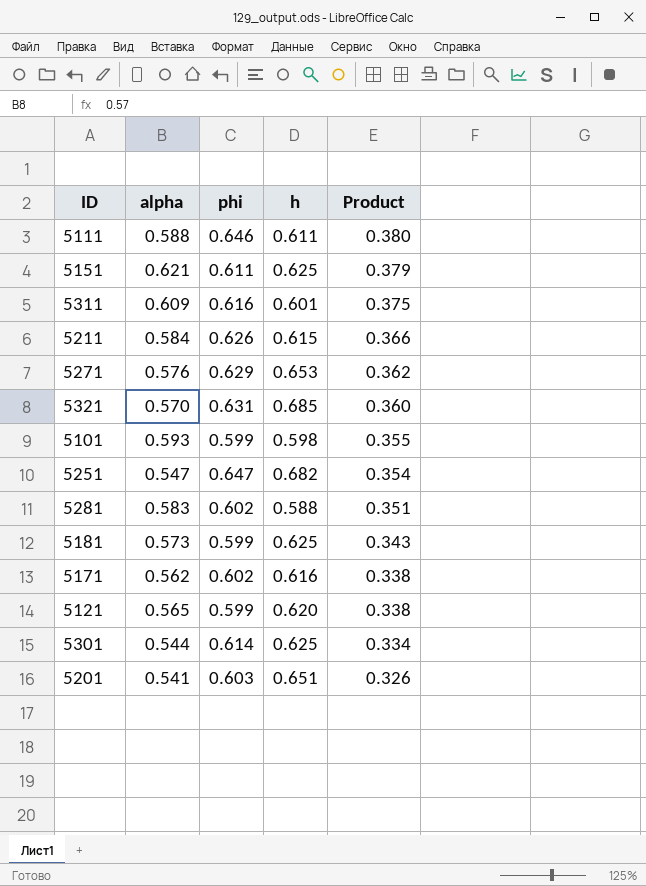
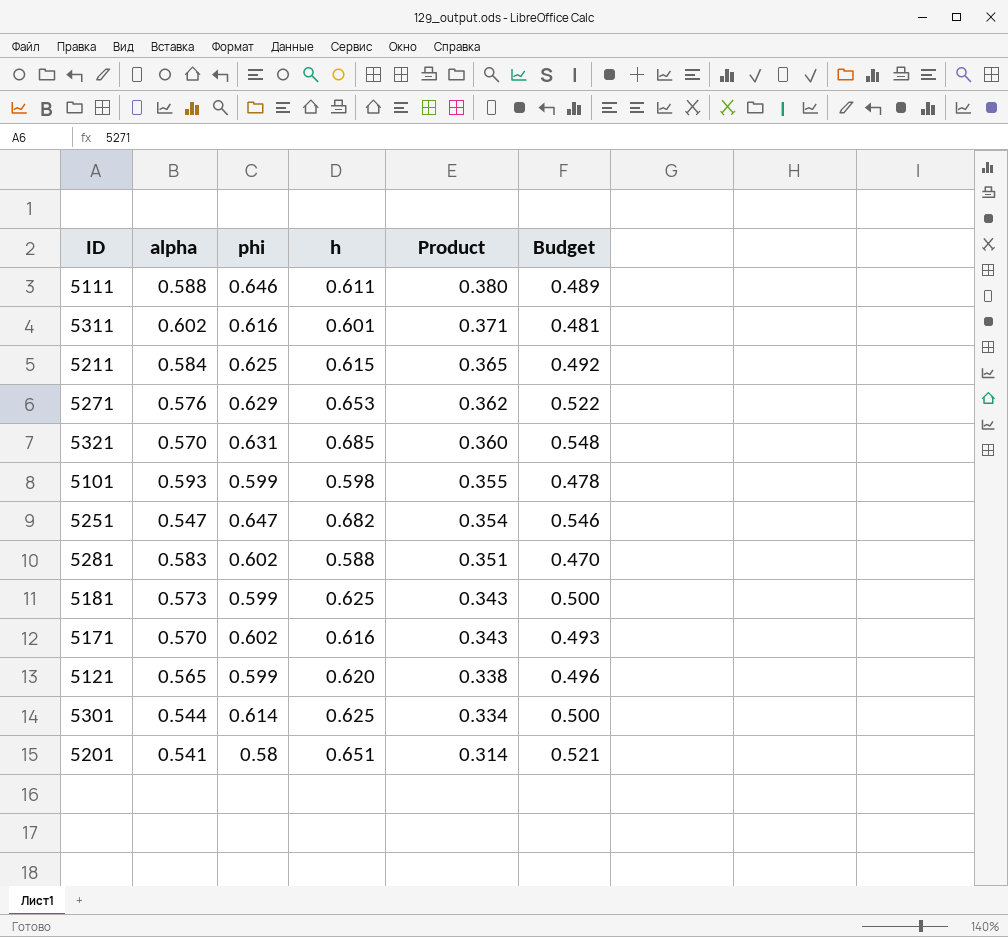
column Budget | formula: none -> [h] * 0.8
row 5151: 0.621 | 0.611 | 0.625 | 0.379 -> none
5311 | alpha: 0.609 -> 0.602
5311 | Product: 0.375 -> 0.371
5211 | phi: 0.626 -> 0.625
5211 | Product: 0.366 -> 0.365
5171 | alpha: 0.562 -> 0.570
5171 | Product: 0.338 -> 0.343
5201 | phi: 0.603 -> 0.58
5201 | Product: 0.326 -> 0.314

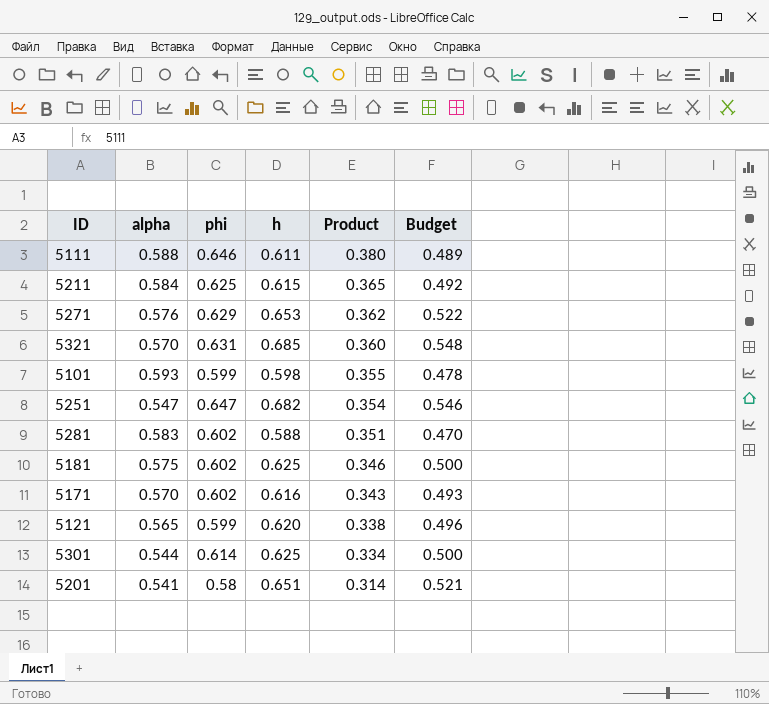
row 5311: 0.602 | 0.616 | 0.601 | 0.371 | 0.481 -> none
5181 | alpha: 0.573 -> 0.575
5181 | phi: 0.599 -> 0.602
5181 | Product: 0.343 -> 0.346

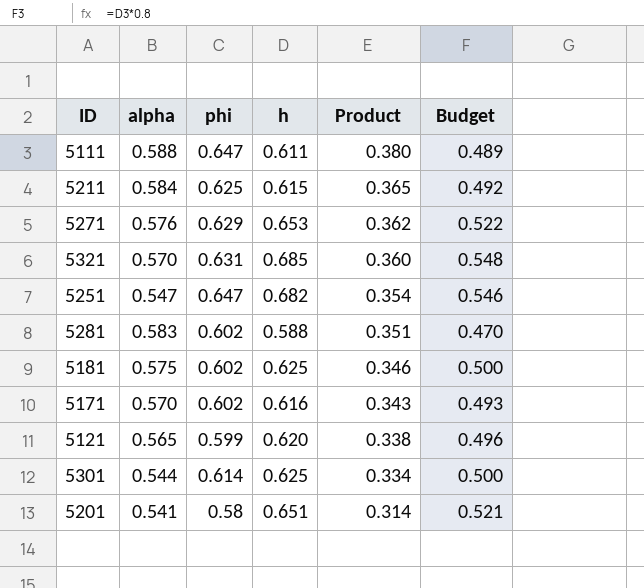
row 5101: 0.593 | 0.599 | 0.598 | 0.355 | 0.478 -> none
5111 | phi: 0.646 -> 0.647

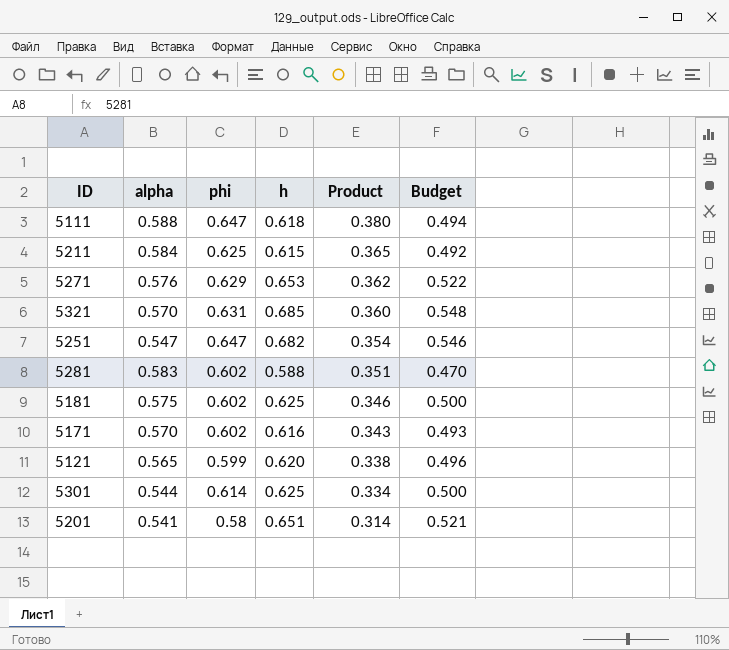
5111 | h: 0.611 -> 0.618
5111 | Budget: 0.489 -> 0.494

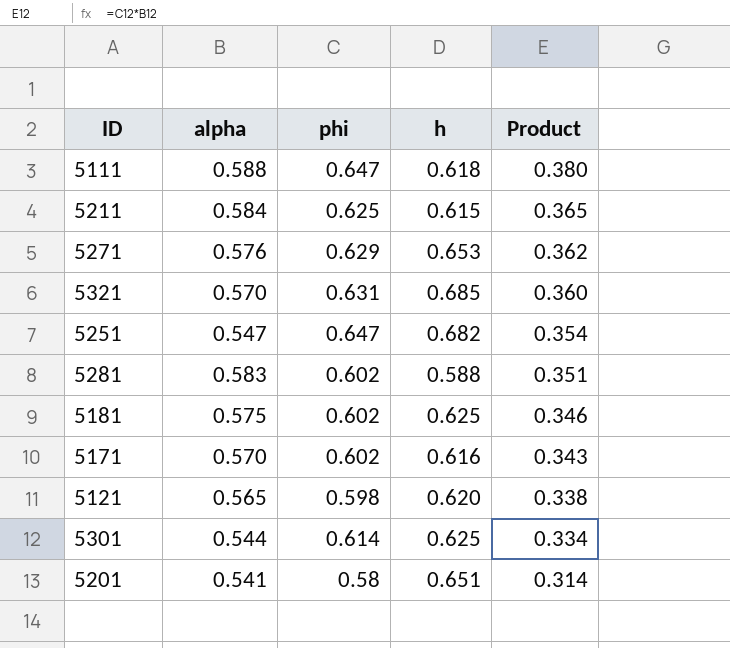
column Budget | formula: [h] * 0.8 -> none
5121 | phi: 0.599 -> 0.598

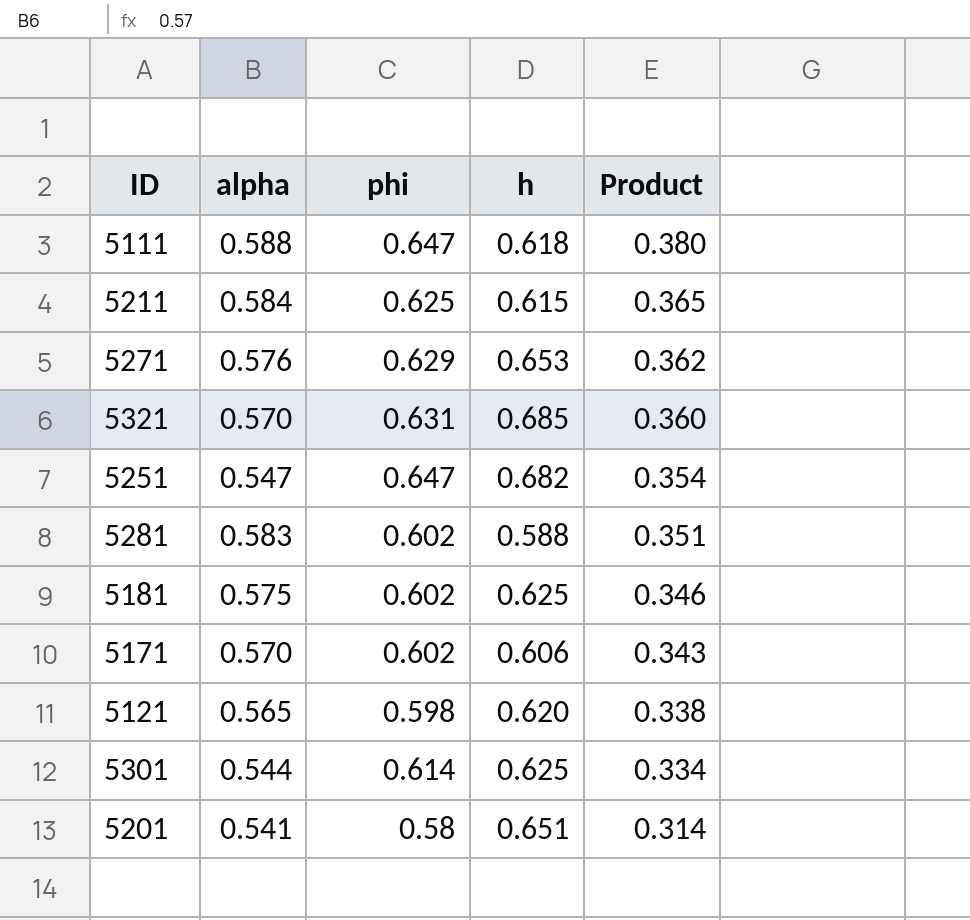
5171 | h: 0.616 -> 0.606

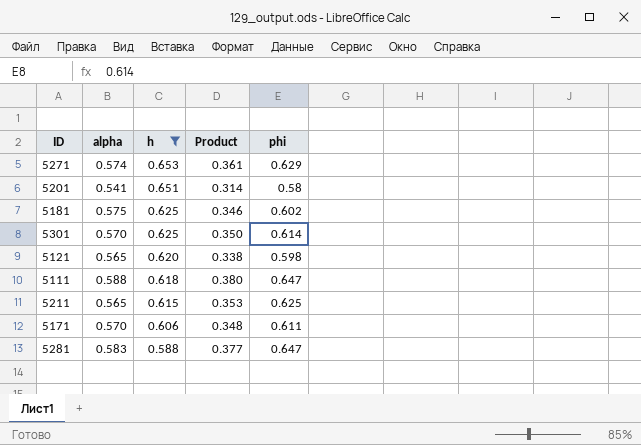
filter: none -> h <= 0.653
row order: Product descending -> h descending
column phi | position: 3 -> 5
5271 | alpha: 0.576 -> 0.574
5271 | Product: 0.362 -> 0.361
5301 | alpha: 0.544 -> 0.570
5301 | Product: 0.334 -> 0.350
5211 | alpha: 0.584 -> 0.565
5211 | Product: 0.365 -> 0.353
5171 | Product: 0.343 -> 0.348
5171 | phi: 0.602 -> 0.611
5281 | Product: 0.351 -> 0.377
5281 | phi: 0.602 -> 0.647

